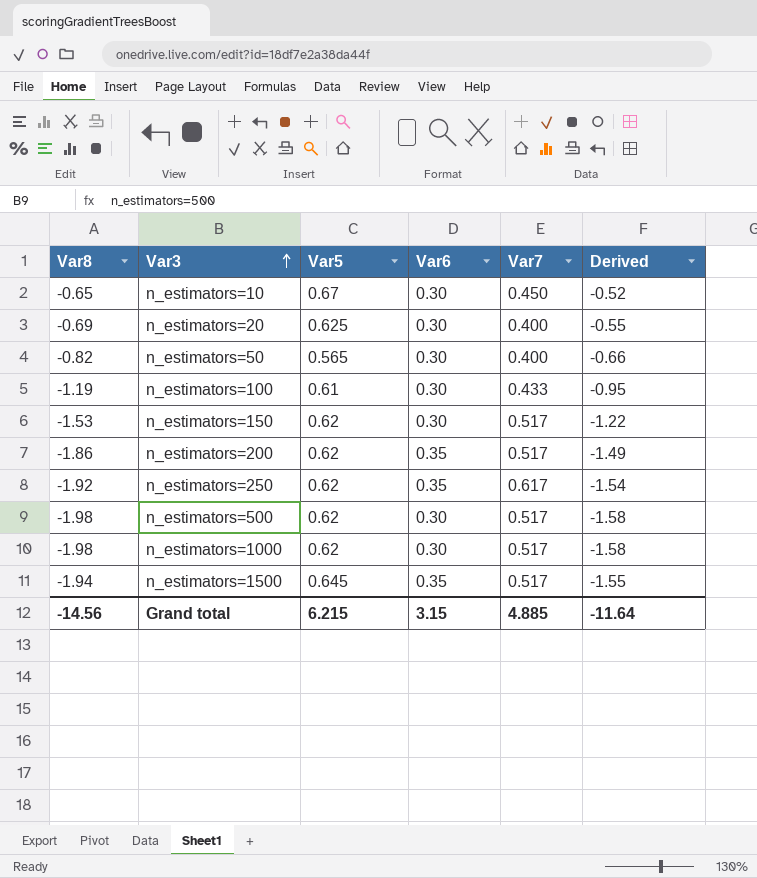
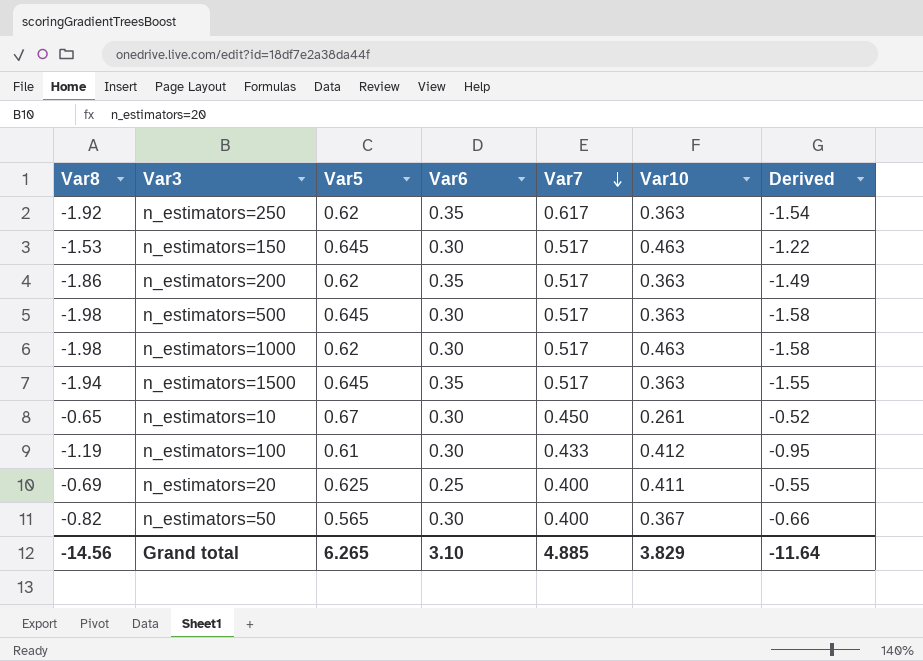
row order: Var3 ascending -> Var7 descending
column Var10 | position: none -> 6
n_estimators=150 | Var5: 0.62 -> 0.645
n_estimators=500 | Var5: 0.62 -> 0.645
n_estimators=20 | Var6: 0.30 -> 0.25
Grand total | Var5: 6.215 -> 6.265
Grand total | Var6: 3.15 -> 3.10

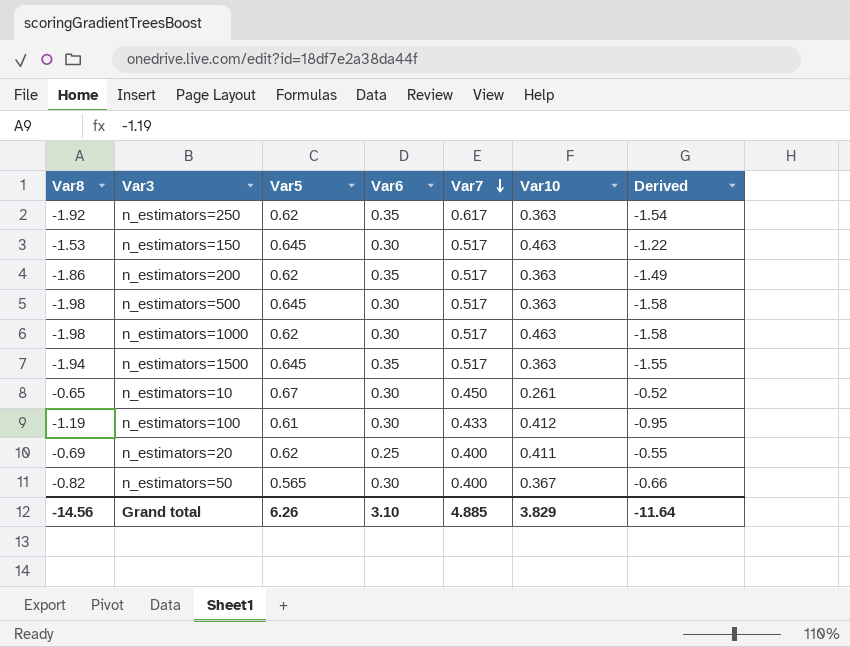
n_estimators=20 | Var5: 0.625 -> 0.62
Grand total | Var5: 6.265 -> 6.26

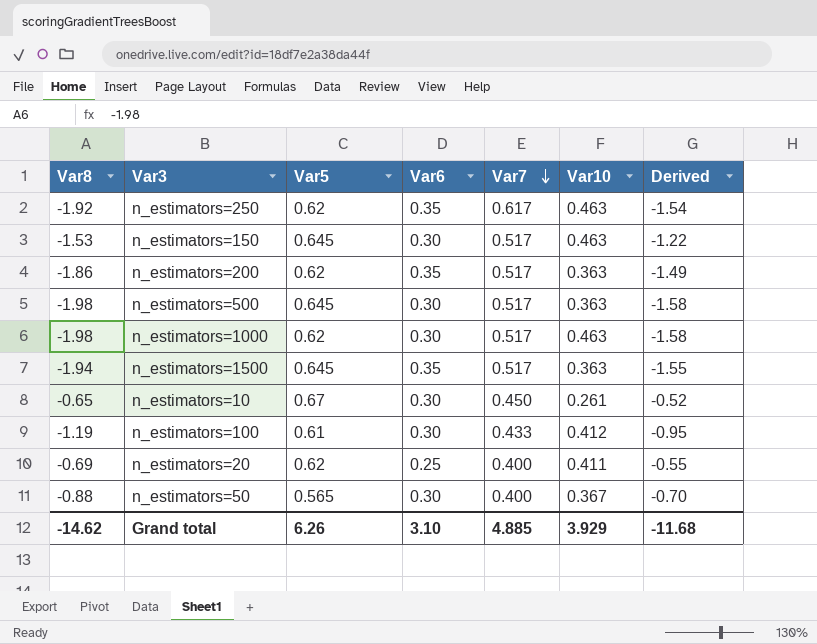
n_estimators=250 | Var10: 0.363 -> 0.463
n_estimators=50 | Var8: -0.82 -> -0.88
n_estimators=50 | Derived: -0.66 -> -0.70
Grand total | Var8: -14.56 -> -14.62
Grand total | Var10: 3.829 -> 3.929
Grand total | Derived: -11.64 -> -11.68

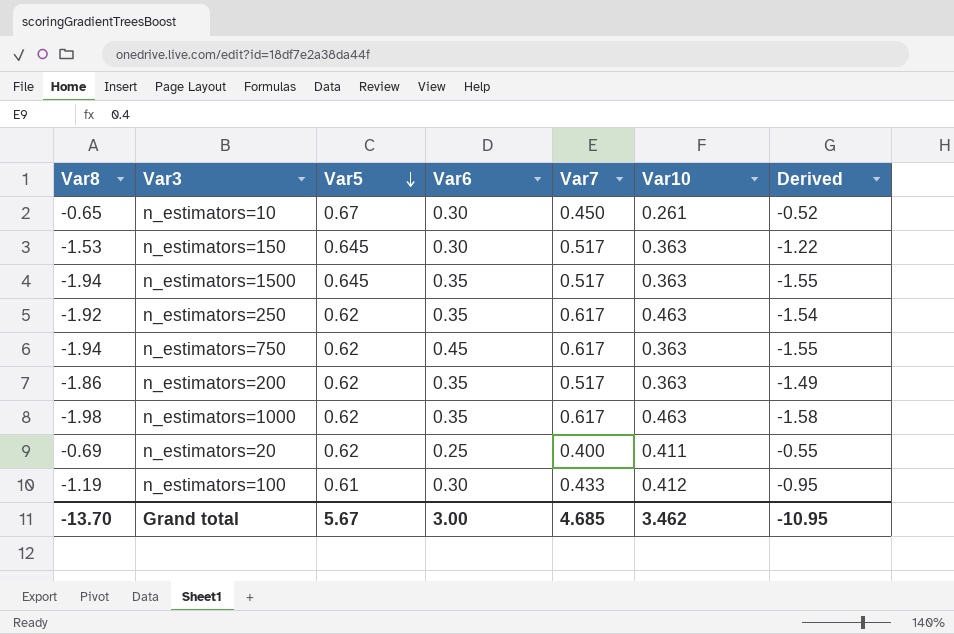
row order: Var7 descending -> Var5 descending
row n_estimators=500: -1.98 | 0.645 | 0.30 | 0.517 | 0.363 | -1.58 -> none
row n_estimators=50: -0.88 | 0.565 | 0.30 | 0.400 | 0.367 | -0.70 -> none
n_estimators=150 | Var10: 0.463 -> 0.363
row n_estimators=750: none -> -1.94 | 0.62 | 0.45 | 0.617 | 0.363 | -1.55
n_estimators=1000 | Var6: 0.30 -> 0.35
n_estimators=1000 | Var7: 0.517 -> 0.617
Grand total | Var8: -14.62 -> -13.70
Grand total | Var5: 6.26 -> 5.67
Grand total | Var6: 3.10 -> 3.00
Grand total | Var7: 4.885 -> 4.685
Grand total | Var10: 3.929 -> 3.462
Grand total | Derived: -11.68 -> -10.95

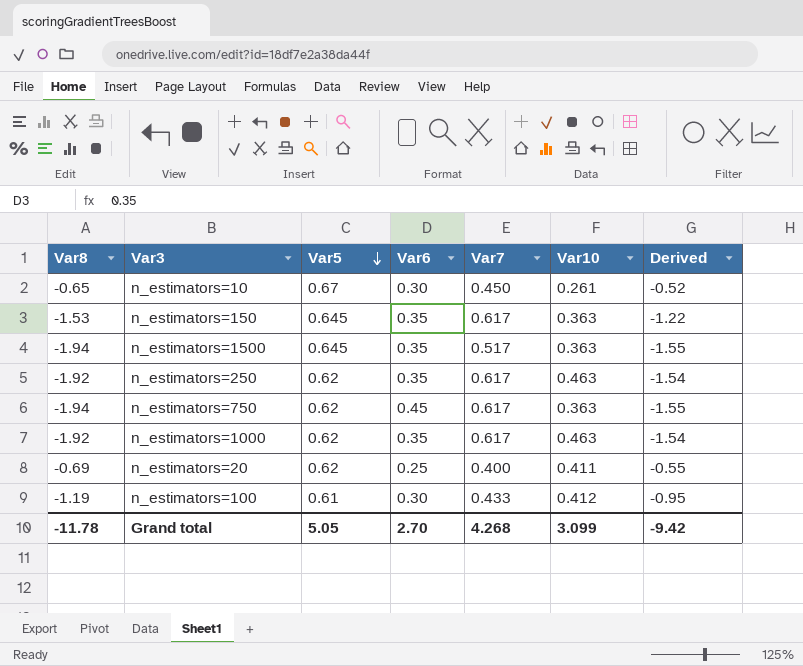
row n_estimators=200: -1.86 | 0.62 | 0.35 | 0.517 | 0.363 | -1.49 -> none
n_estimators=150 | Var6: 0.30 -> 0.35
n_estimators=150 | Var7: 0.517 -> 0.617
n_estimators=1000 | Var8: -1.98 -> -1.92
n_estimators=1000 | Derived: -1.58 -> -1.54
Grand total | Var8: -13.70 -> -11.78
Grand total | Var5: 5.67 -> 5.05
Grand total | Var6: 3.00 -> 2.70
Grand total | Var7: 4.685 -> 4.268
Grand total | Var10: 3.462 -> 3.099
Grand total | Derived: -10.95 -> -9.42

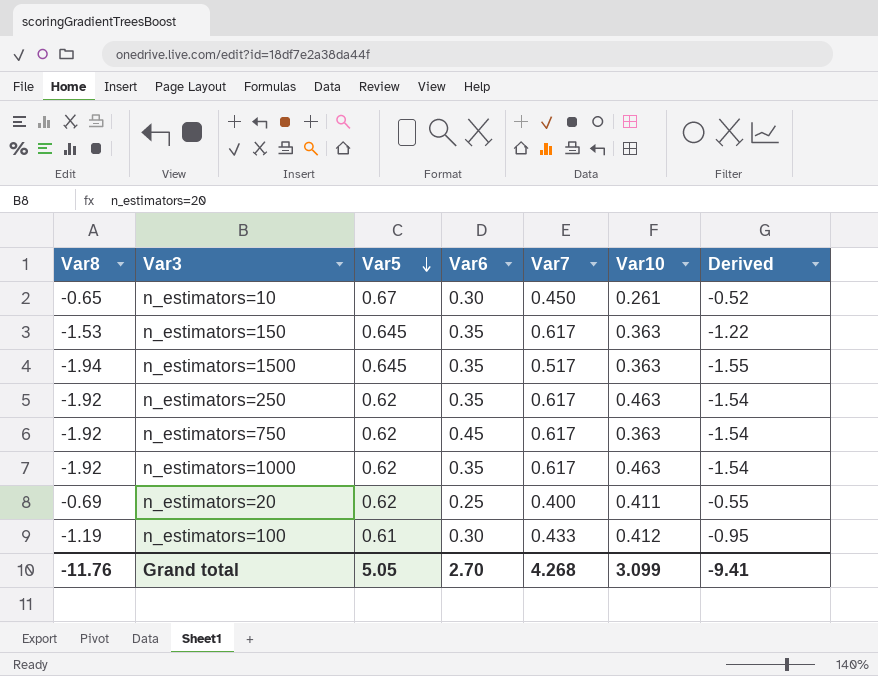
n_estimators=750 | Var8: -1.94 -> -1.92
n_estimators=750 | Derived: -1.55 -> -1.54
Grand total | Var8: -11.78 -> -11.76
Grand total | Derived: -9.42 -> -9.41

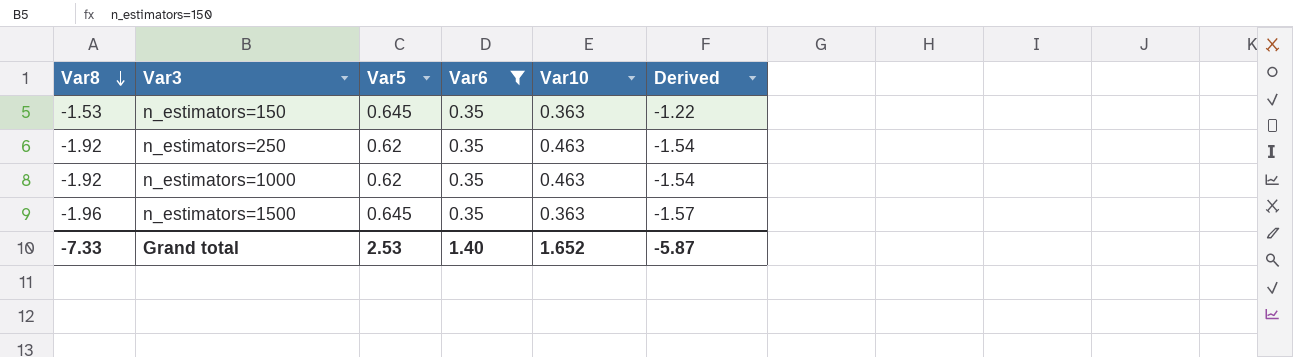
filter: none -> Var6 = 0.35
row order: Var5 descending -> Var8 descending
column Var7 | position: 5 -> none
n_estimators=1500 | Var8: -1.94 -> -1.96
n_estimators=1500 | Derived: -1.55 -> -1.57
Grand total | Var8: -11.76 -> -7.33
Grand total | Var5: 5.05 -> 2.53
Grand total | Var6: 2.70 -> 1.40
Grand total | Var10: 3.099 -> 1.652
Grand total | Derived: -9.41 -> -5.87

